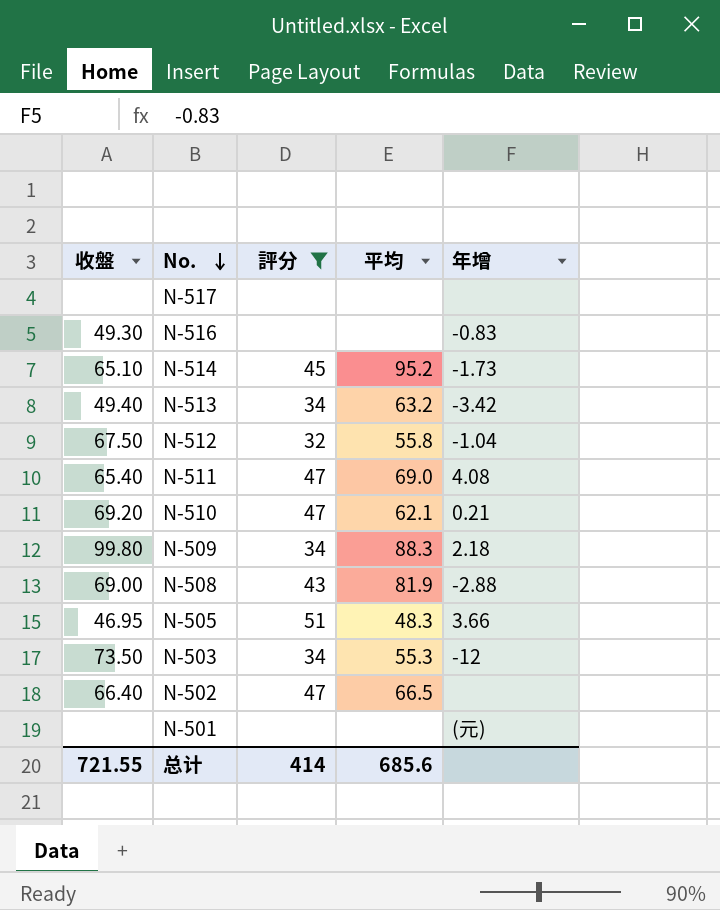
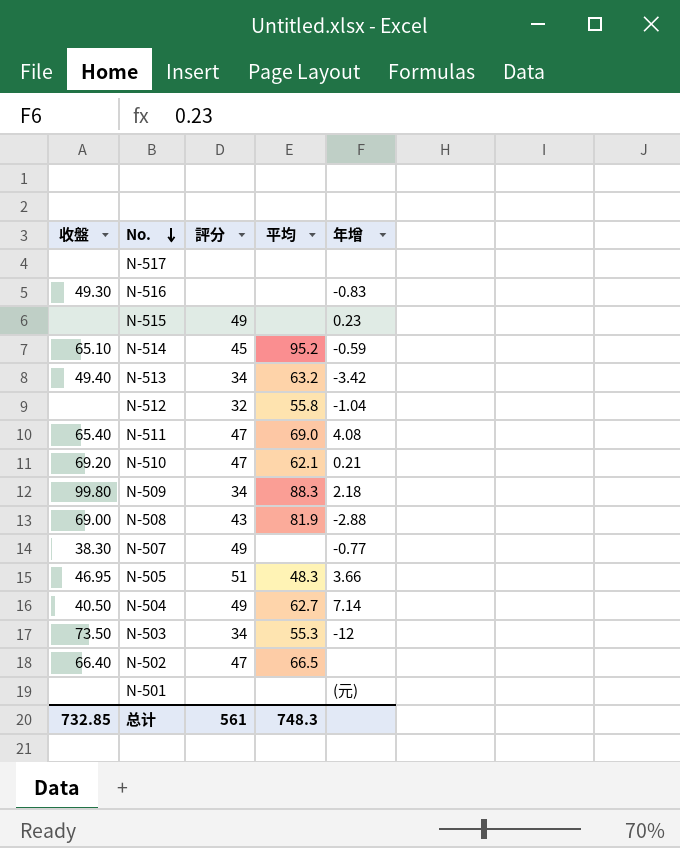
filter: 評分 != 49 -> none
N-514 | 年增: -1.73 -> -0.59
N-512 | 收盤: 67.50 -> none
总计 | 收盤: 721.55 -> 732.85
总计 | 評分: 414 -> 561
总计 | 平均: 685.6 -> 748.3

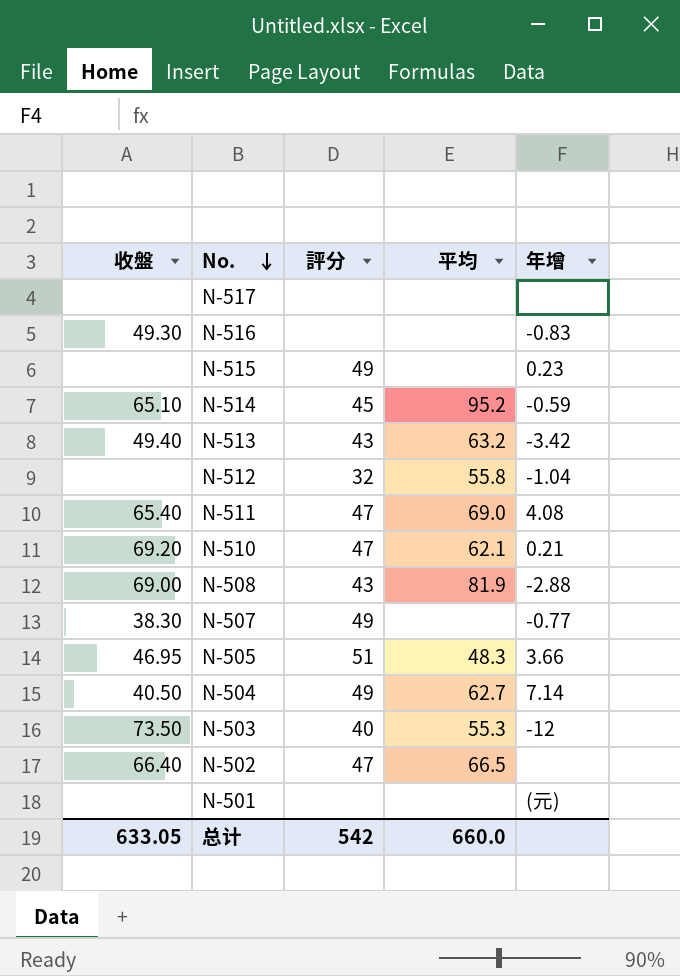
row N-509: 99.80 | 34 | 88.3 | 2.18 -> none
N-513 | 評分: 34 -> 43
N-503 | 評分: 34 -> 40
总计 | 收盤: 732.85 -> 633.05
总计 | 評分: 561 -> 542
总计 | 平均: 748.3 -> 660.0

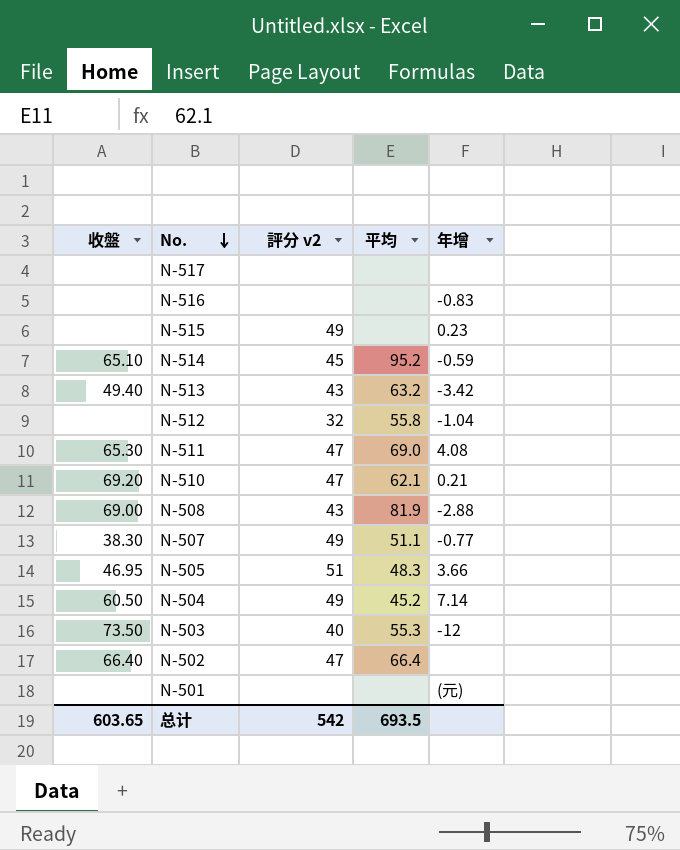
column name: 評分 -> 評分 v2
N-516 | 收盤: 49.30 -> none
N-511 | 收盤: 65.40 -> 65.30
N-507 | 平均: none -> 51.1
N-504 | 收盤: 40.50 -> 60.50
N-504 | 平均: 62.7 -> 45.2
N-502 | 平均: 66.5 -> 66.4
总计 | 收盤: 633.05 -> 603.65
总计 | 平均: 660.0 -> 693.5

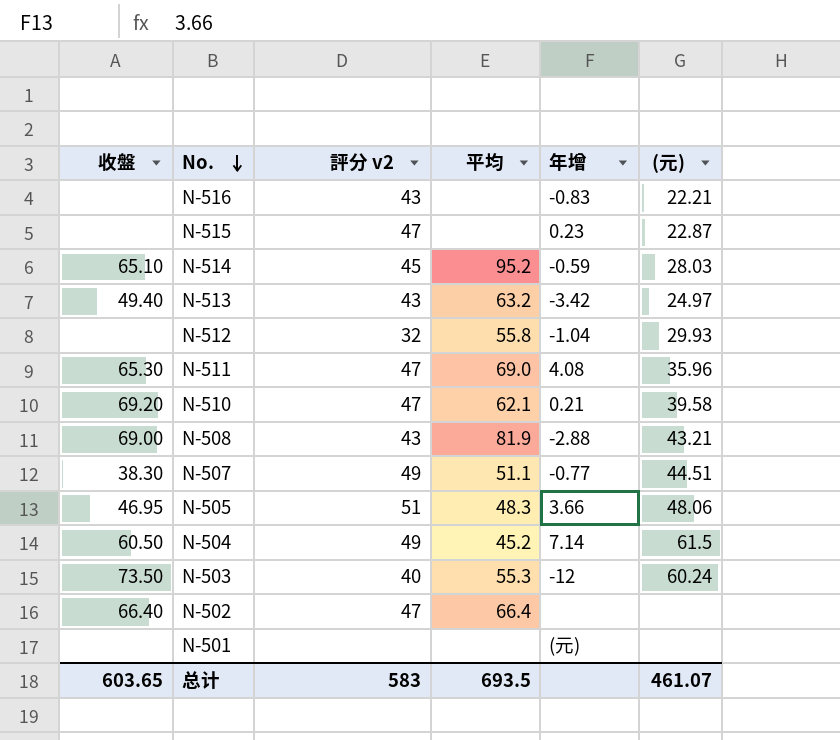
column (元) | position: none -> 6
row N-517: none | none | none | none -> none
N-516 | 評分 v2: none -> 43
N-515 | 評分 v2: 49 -> 47
总计 | 評分 v2: 542 -> 583

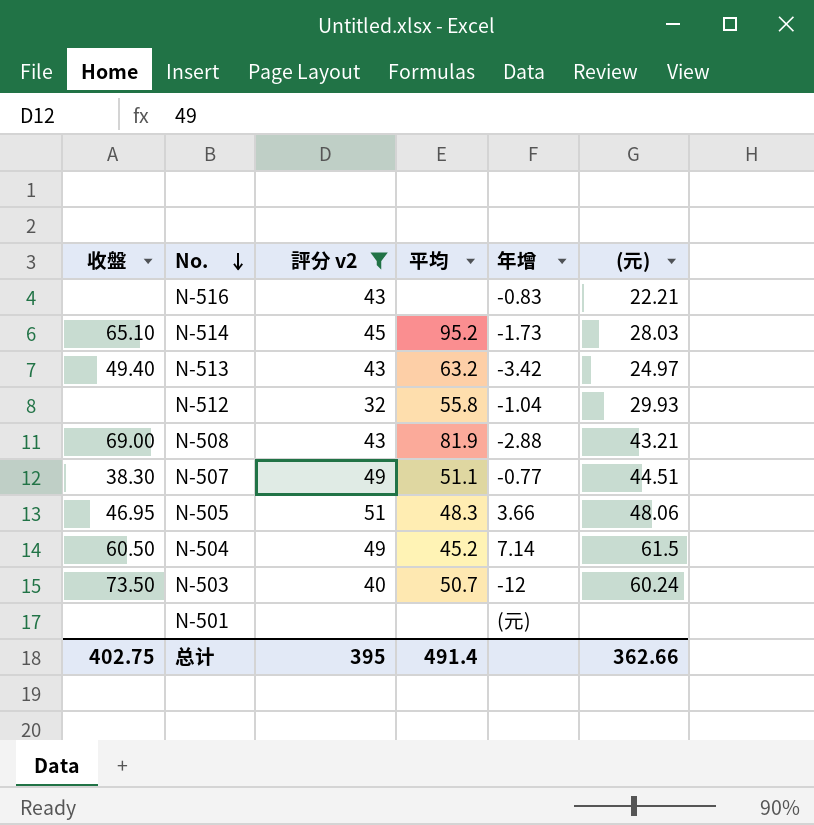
filter: none -> 評分 v2 != 47
N-514 | 年增: -0.59 -> -1.73
N-503 | 平均: 55.3 -> 50.7
总计 | 收盤: 603.65 -> 402.75
总计 | 評分 v2: 583 -> 395
总计 | 平均: 693.5 -> 491.4
总计 | (元): 461.07 -> 362.66

